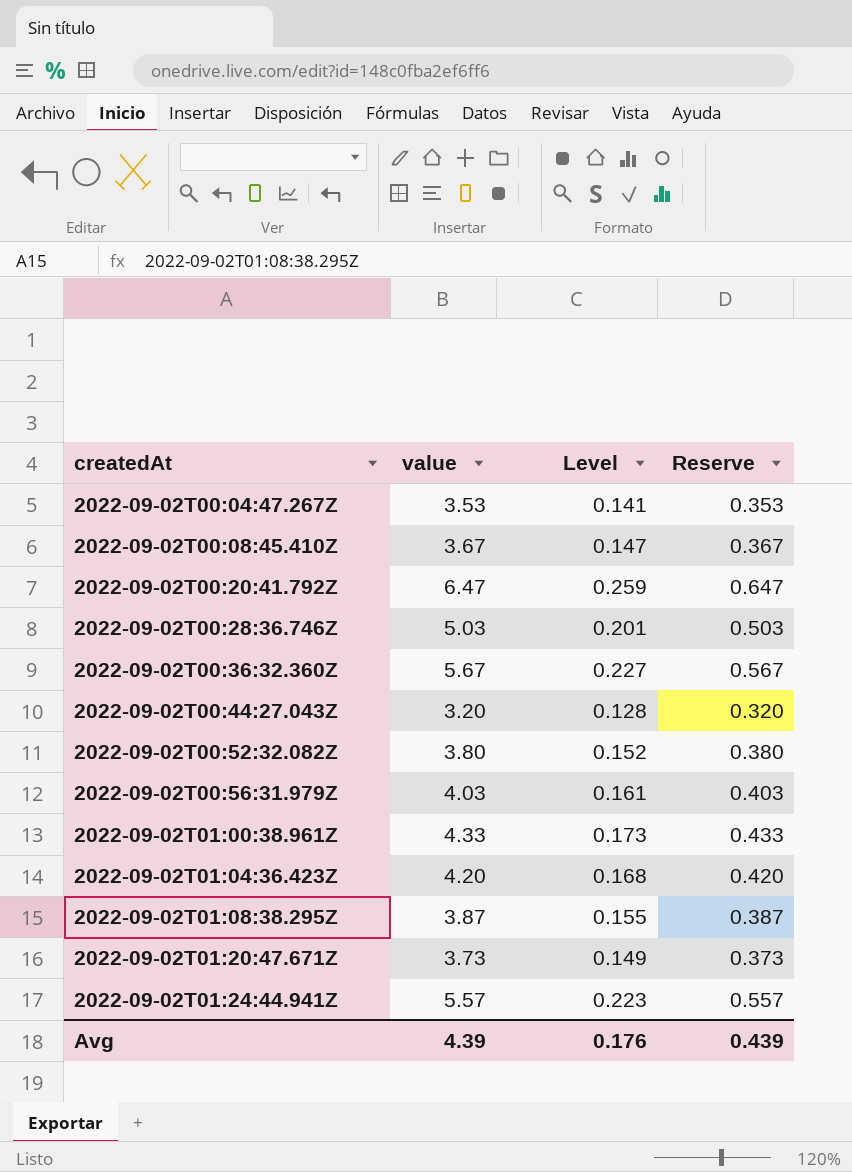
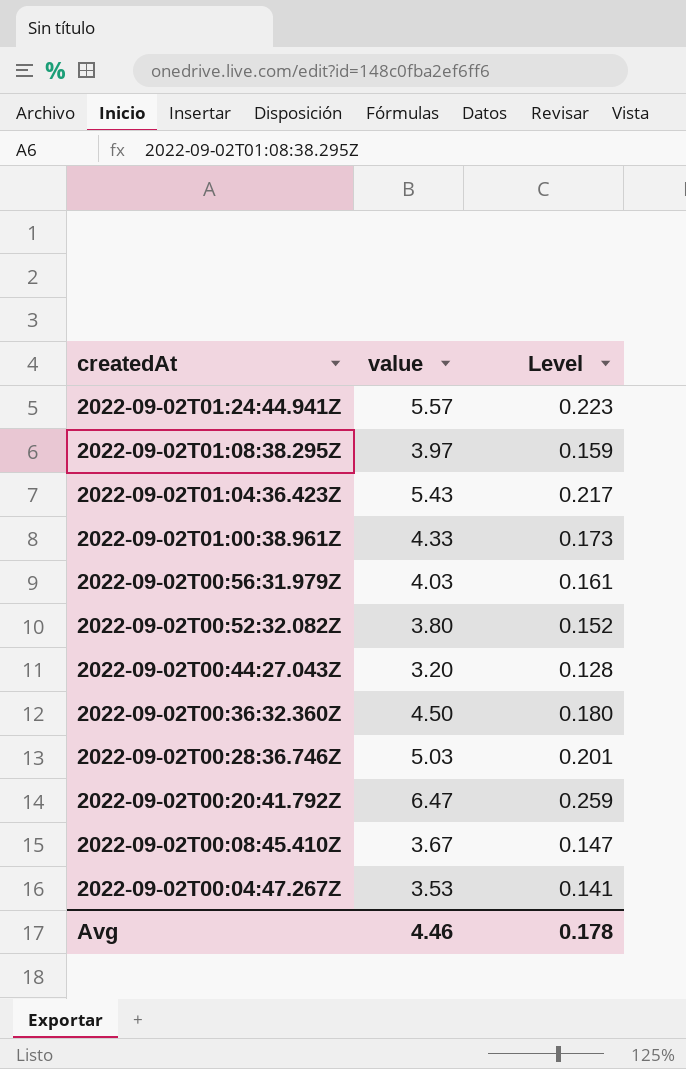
row order: createdAt ascending -> createdAt descending
column Reserve | formula: [value] * 0.1 -> none
row 2022-09-02T01:20:47.671Z: 3.73 | 0.149 | 0.373 -> none
2022-09-02T01:08:38.295Z | value: 3.87 -> 3.97
2022-09-02T01:08:38.295Z | Level: 0.155 -> 0.159
2022-09-02T01:04:36.423Z | value: 4.20 -> 5.43
2022-09-02T01:04:36.423Z | Level: 0.168 -> 0.217
2022-09-02T00:36:32.360Z | value: 5.67 -> 4.50
2022-09-02T00:36:32.360Z | Level: 0.227 -> 0.180
Avg | value: 4.39 -> 4.46
Avg | Level: 0.176 -> 0.178

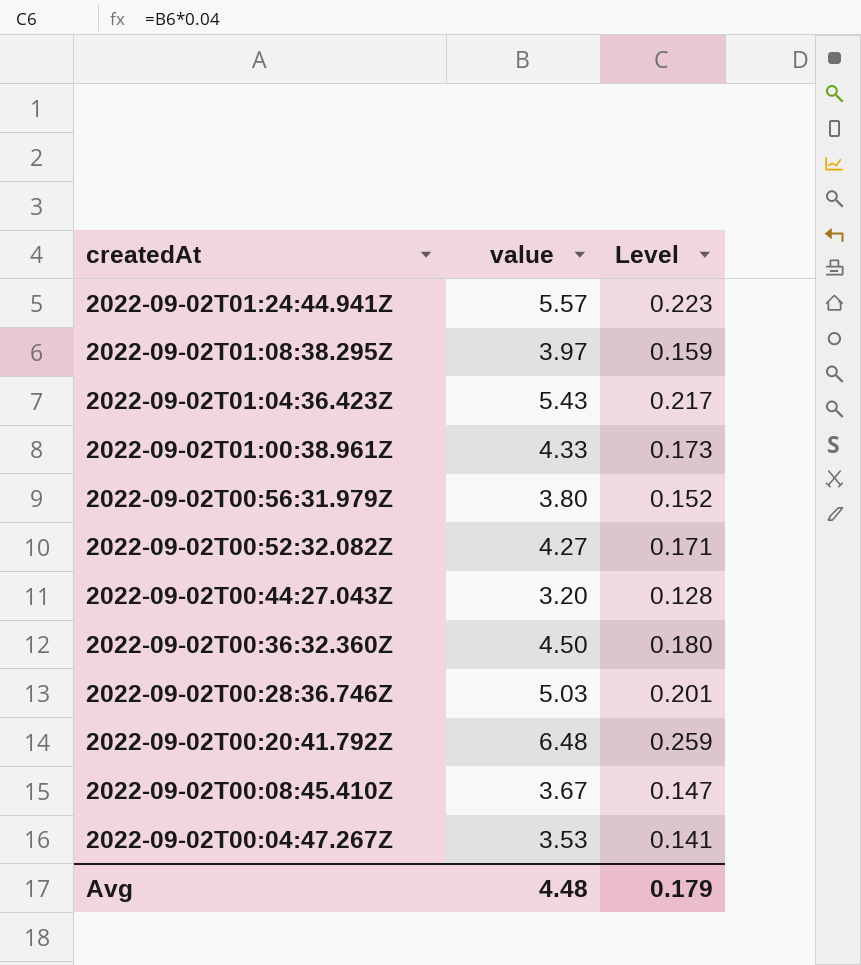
2022-09-02T00:56:31.979Z | value: 4.03 -> 3.80
2022-09-02T00:56:31.979Z | Level: 0.161 -> 0.152
2022-09-02T00:52:32.082Z | value: 3.80 -> 4.27
2022-09-02T00:52:32.082Z | Level: 0.152 -> 0.171
2022-09-02T00:20:41.792Z | value: 6.47 -> 6.48
Avg | value: 4.46 -> 4.48
Avg | Level: 0.178 -> 0.179

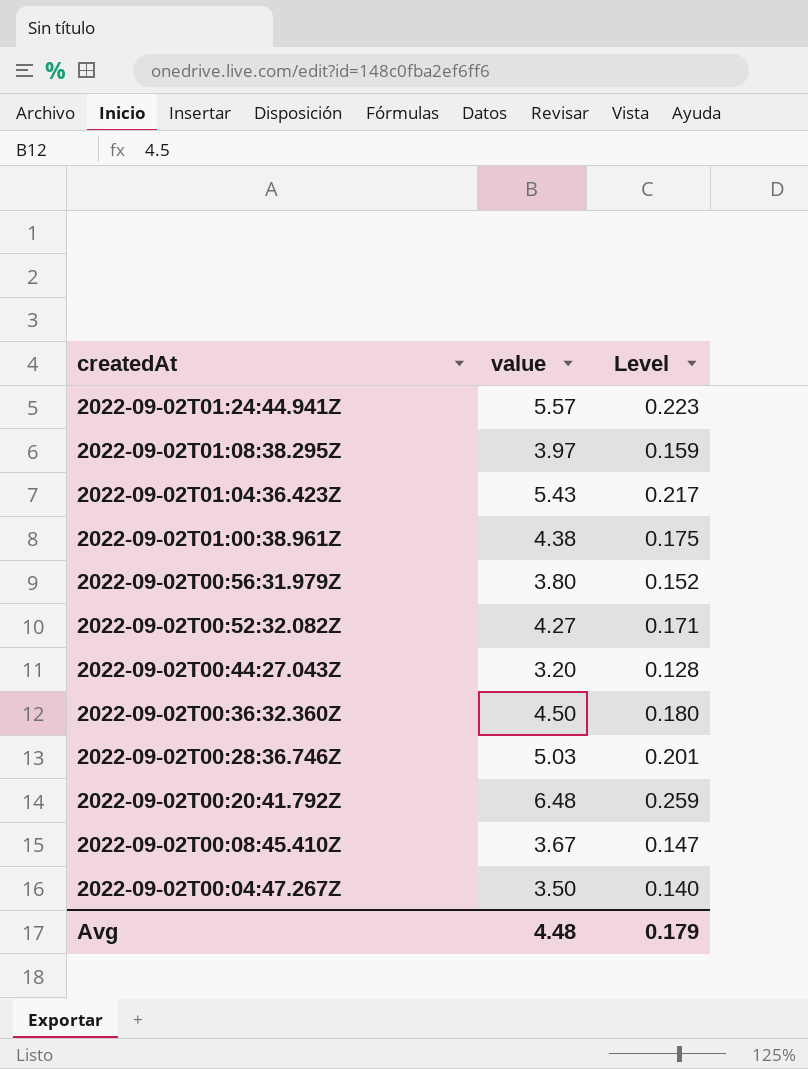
2022-09-02T01:00:38.961Z | value: 4.33 -> 4.38
2022-09-02T01:00:38.961Z | Level: 0.173 -> 0.175
2022-09-02T00:04:47.267Z | value: 3.53 -> 3.50
2022-09-02T00:04:47.267Z | Level: 0.141 -> 0.140

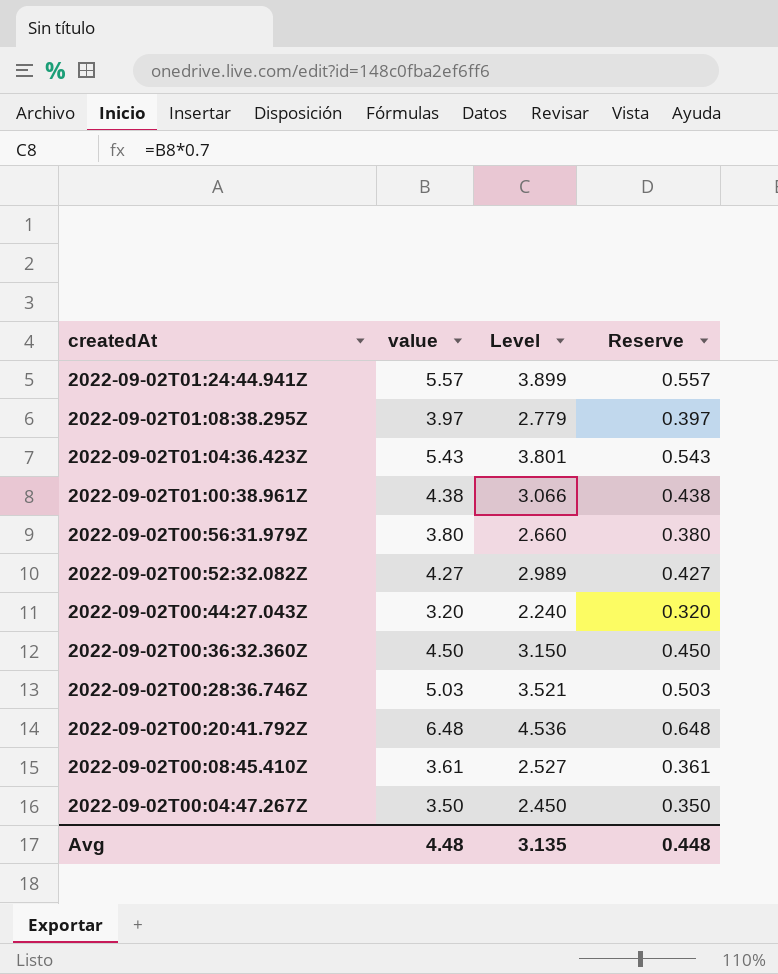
column Level | formula: [value] * 0.04 -> [value] * 0.7
column Reserve | formula: none -> [value] * 0.1
2022-09-02T00:08:45.410Z | value: 3.67 -> 3.61
Avg | Level: 0.179 -> 3.135

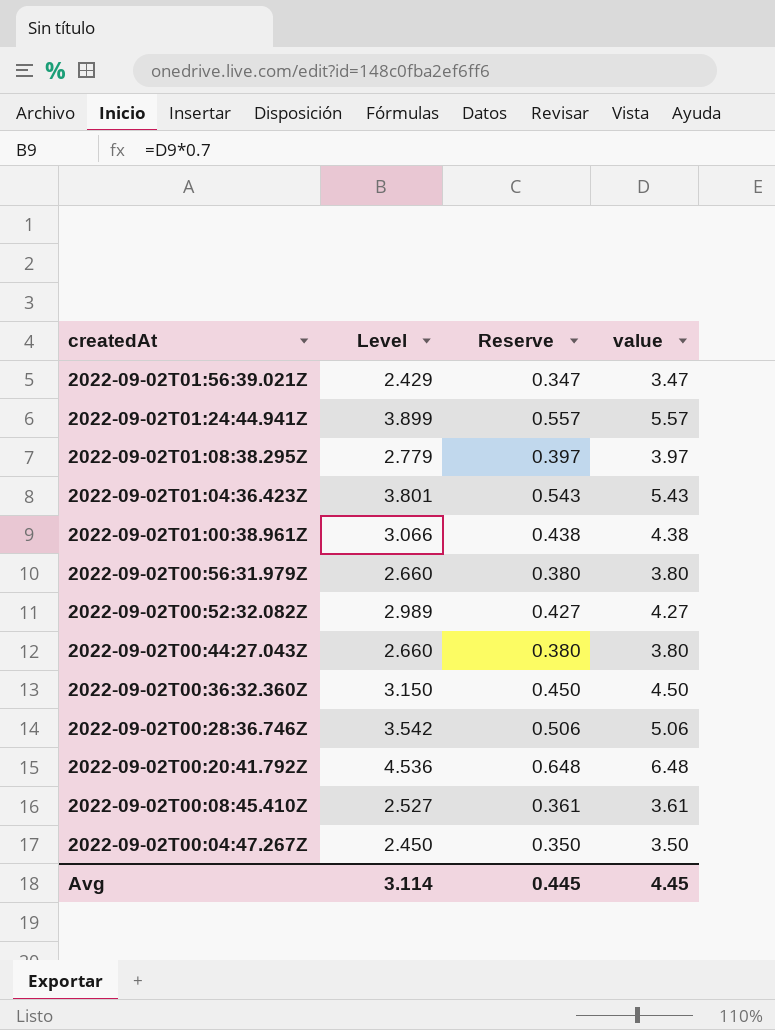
column value | position: 2 -> 4
row 2022-09-02T01:56:39.021Z: none -> 2.429 | 0.347 | 3.47
2022-09-02T00:44:27.043Z | Level: 2.240 -> 2.660
2022-09-02T00:44:27.043Z | Reserve: 0.320 -> 0.380
2022-09-02T00:44:27.043Z | value: 3.20 -> 3.80
2022-09-02T00:28:36.746Z | Level: 3.521 -> 3.542
2022-09-02T00:28:36.746Z | Reserve: 0.503 -> 0.506
2022-09-02T00:28:36.746Z | value: 5.03 -> 5.06
Avg | Level: 3.135 -> 3.114
Avg | Reserve: 0.448 -> 0.445
Avg | value: 4.48 -> 4.45

